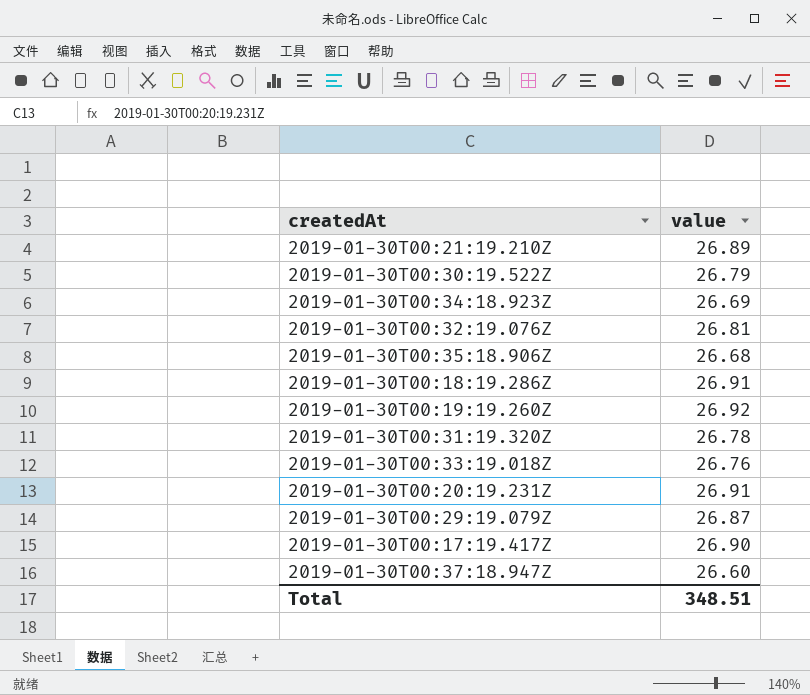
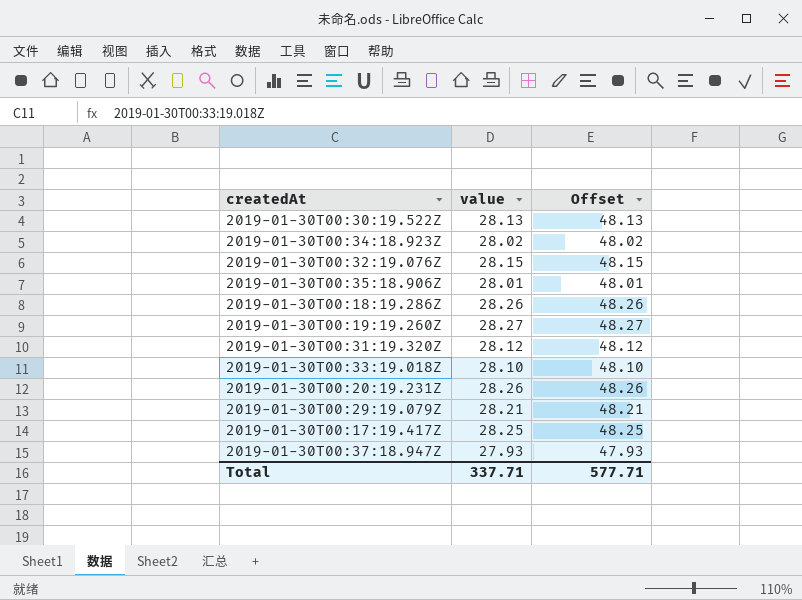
column Offset | formula: none -> [value] + 20
row 2019-01-30T00:21:19.210Z: 26.89 -> none
2019-01-30T00:30:19.522Z | value: 26.79 -> 28.13
2019-01-30T00:34:18.923Z | value: 26.69 -> 28.02
2019-01-30T00:32:19.076Z | value: 26.81 -> 28.15
2019-01-30T00:35:18.906Z | value: 26.68 -> 28.01
2019-01-30T00:18:19.286Z | value: 26.91 -> 28.26
2019-01-30T00:19:19.260Z | value: 26.92 -> 28.27
2019-01-30T00:31:19.320Z | value: 26.78 -> 28.12
2019-01-30T00:33:19.018Z | value: 26.76 -> 28.10
2019-01-30T00:20:19.231Z | value: 26.91 -> 28.26
2019-01-30T00:29:19.079Z | value: 26.87 -> 28.21
2019-01-30T00:17:19.417Z | value: 26.90 -> 28.25
2019-01-30T00:37:18.947Z | value: 26.60 -> 27.93
Total | value: 348.51 -> 337.71

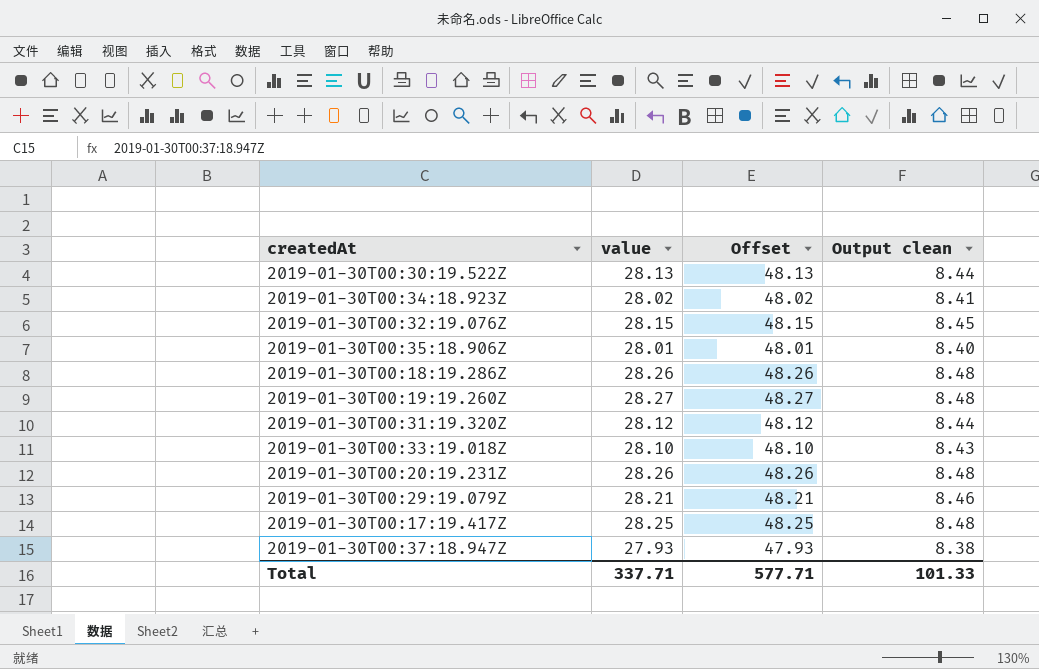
column Output clean | formula: none -> [value] * 0.3

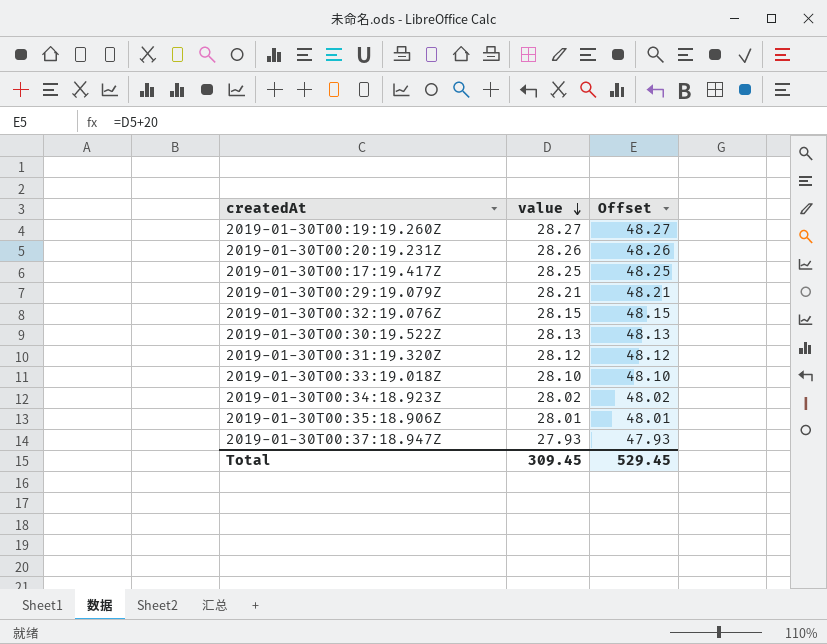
row order: none -> value descending
column Output clean | formula: [value] * 0.3 -> none
row 2019-01-30T00:18:19.286Z: 28.26 | 48.26 | 8.48 -> none
Total | value: 337.71 -> 309.45
Total | Offset: 577.71 -> 529.45

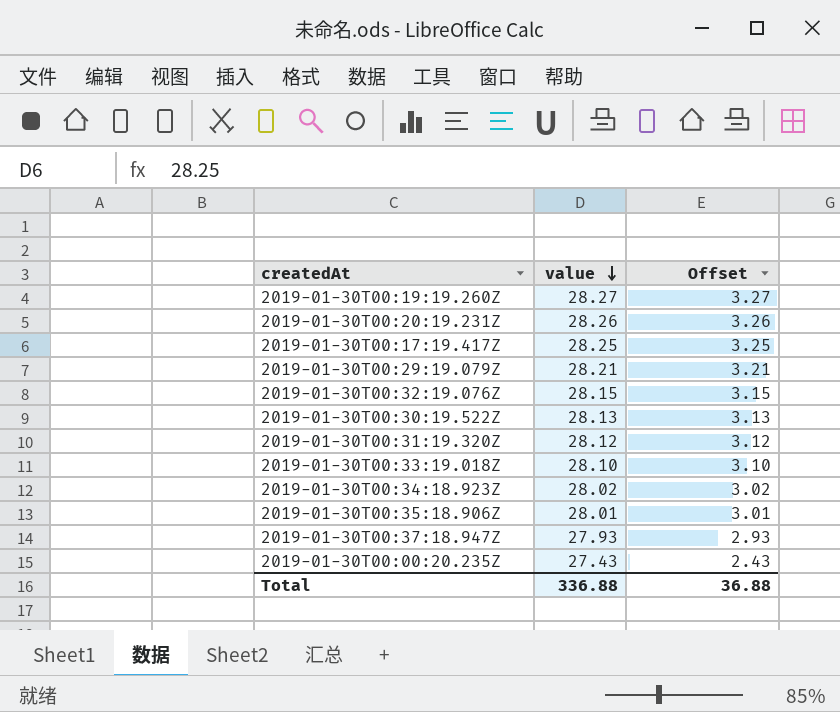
column Offset | formula: [value] + 20 -> [value] - 25
row 2019-01-30T00:00:20.235Z: none -> 27.43 | 2.43
Total | value: 309.45 -> 336.88
Total | Offset: 529.45 -> 36.88

